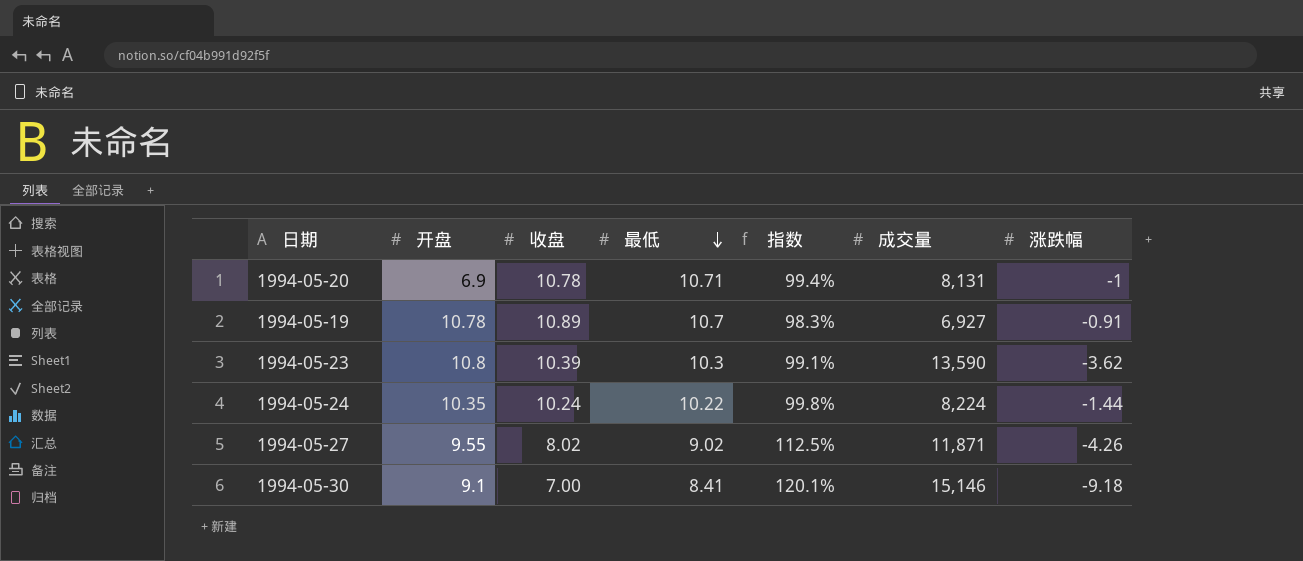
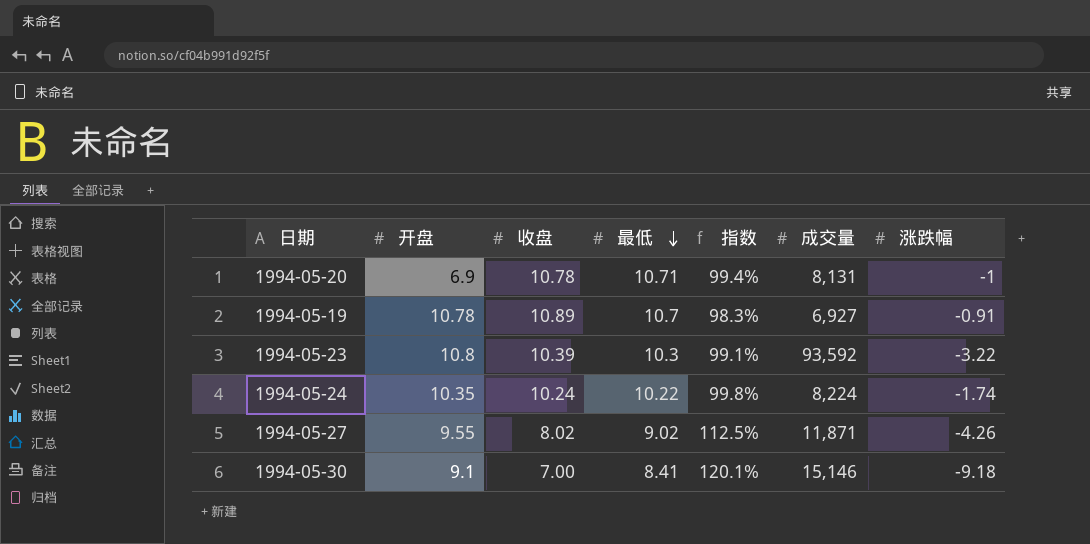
1994-05-23 | 成交量: 13,590 -> 93,592
1994-05-23 | 涨跌幅: -3.62 -> -3.22
1994-05-24 | 涨跌幅: -1.44 -> -1.74

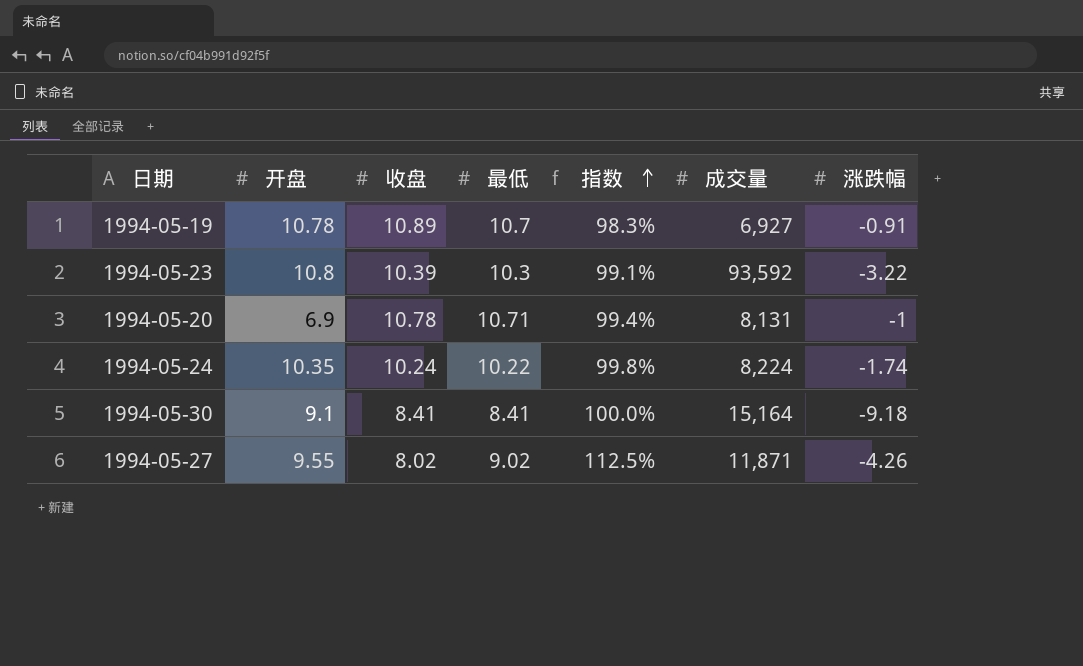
row order: 最低 descending -> 指数 ascending
1994-05-30 | 收盘: 7.00 -> 8.41
1994-05-30 | 指数: 120.1% -> 100.0%
1994-05-30 | 成交量: 15,146 -> 15,164

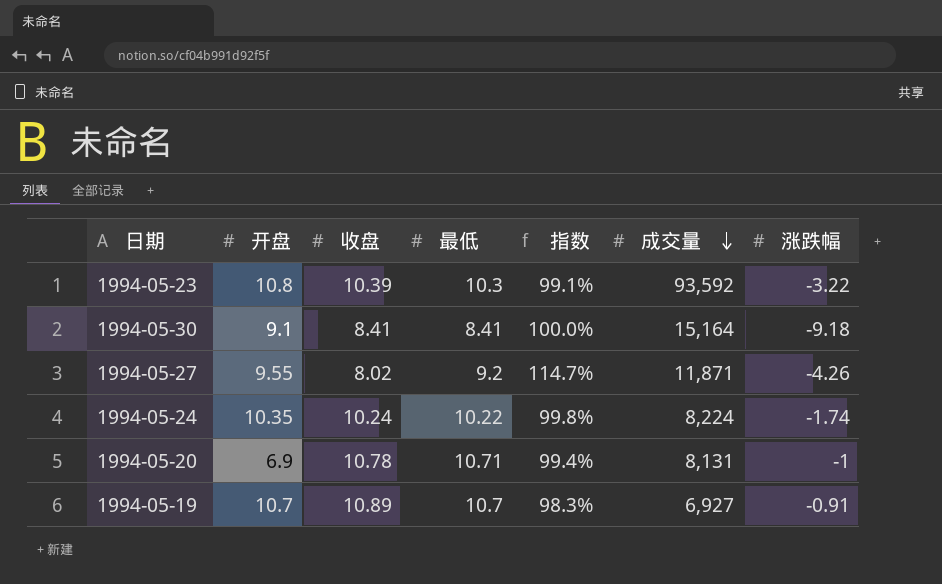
row order: 指数 ascending -> 成交量 descending
1994-05-27 | 最低: 9.02 -> 9.2
1994-05-27 | 指数: 112.5% -> 114.7%
1994-05-19 | 开盘: 10.78 -> 10.7

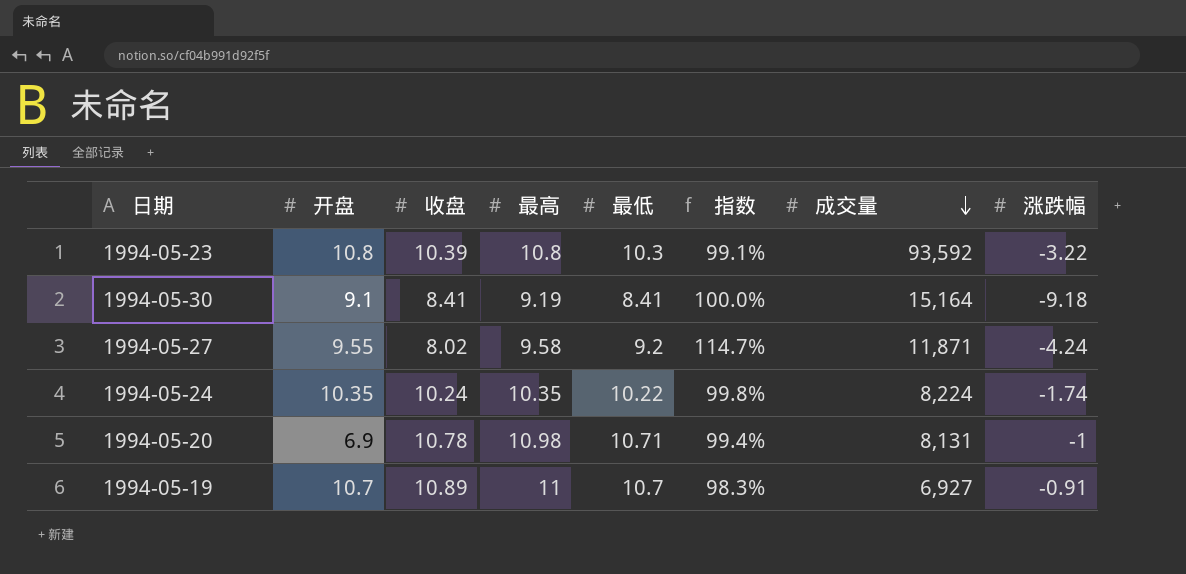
column 最高 | position: none -> 4
1994-05-27 | 涨跌幅: -4.26 -> -4.24

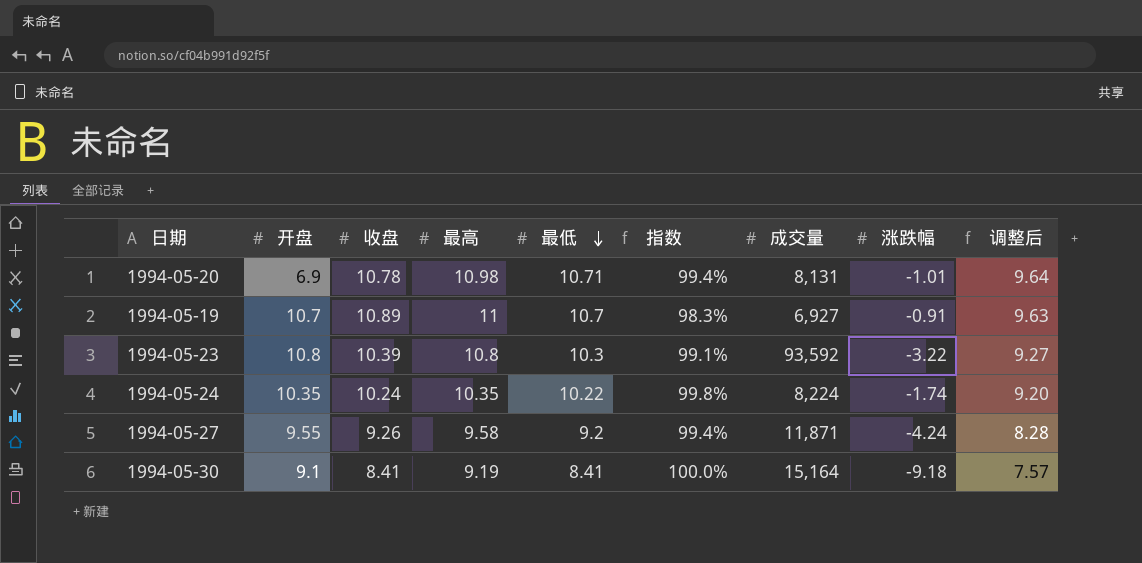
row order: 成交量 descending -> 最低 descending
column 调整后 | formula: none -> [最低] * 0.9
1994-05-20 | 涨跌幅: -1 -> -1.01
1994-05-27 | 收盘: 8.02 -> 9.26
1994-05-27 | 指数: 114.7% -> 99.4%

